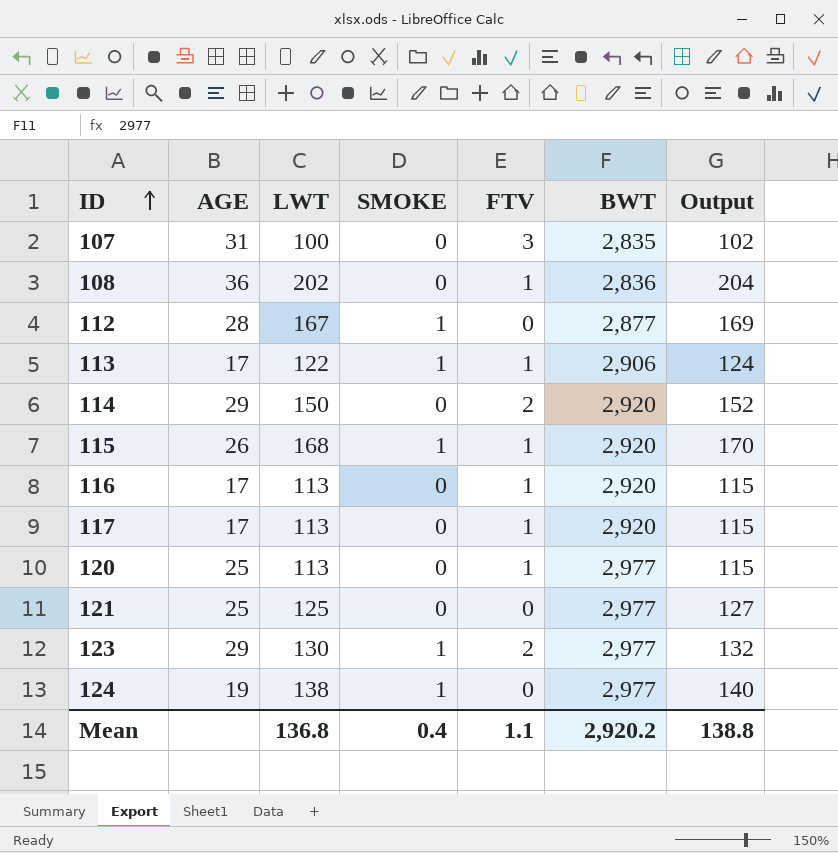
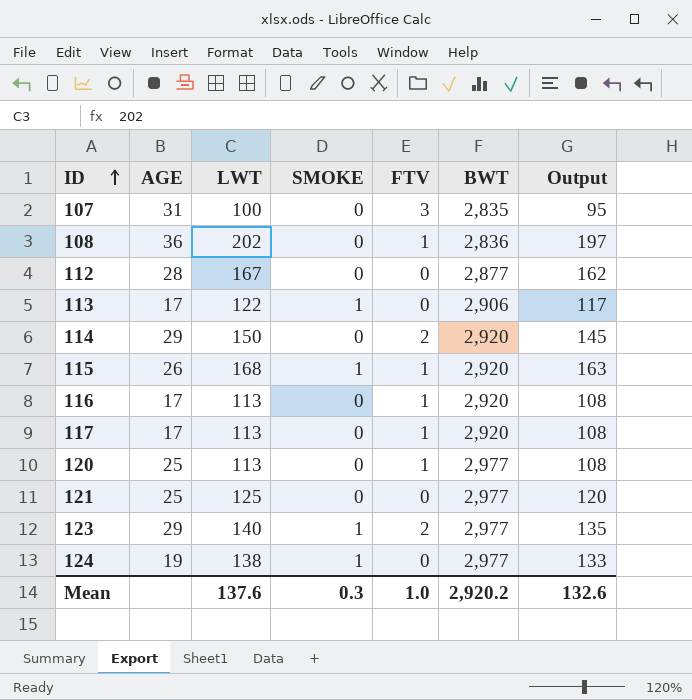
column Output | formula: [LWT] + 2 -> [LWT] - 5
112 | SMOKE: 1 -> 0
113 | FTV: 1 -> 0
123 | LWT: 130 -> 140
Mean | LWT: 136.8 -> 137.6
Mean | SMOKE: 0.4 -> 0.3
Mean | FTV: 1.1 -> 1.0
Mean | Output: 138.8 -> 132.6

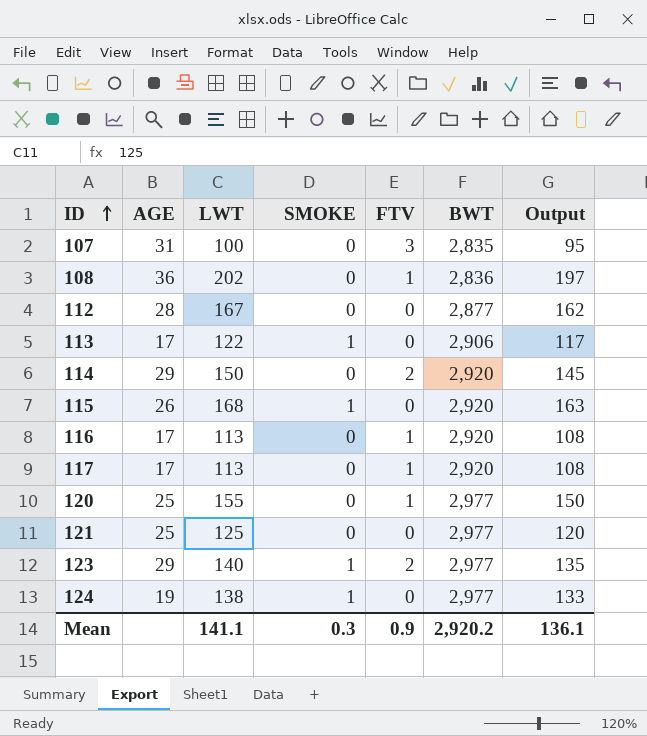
115 | FTV: 1 -> 0
120 | LWT: 113 -> 155
120 | Output: 108 -> 150
Mean | LWT: 137.6 -> 141.1
Mean | FTV: 1.0 -> 0.9
Mean | Output: 132.6 -> 136.1

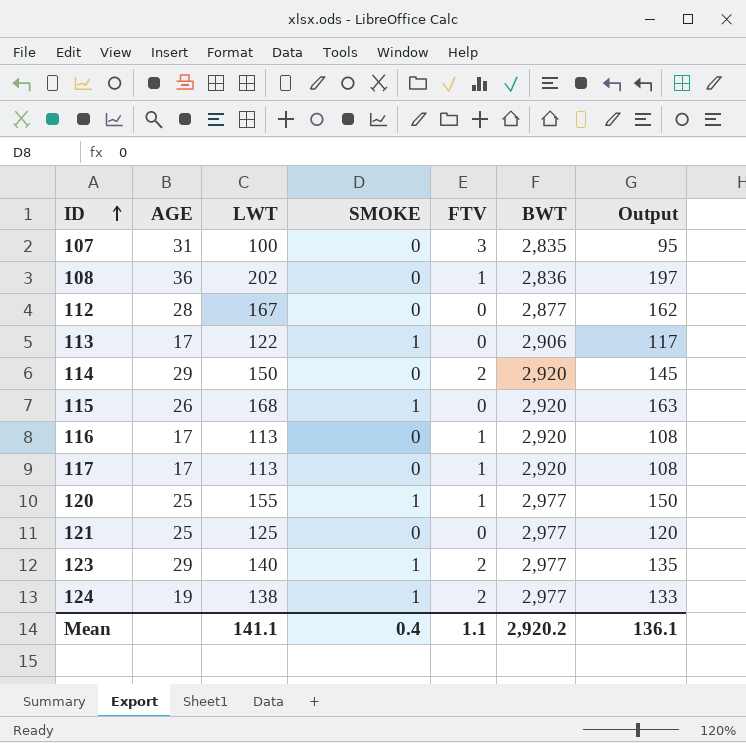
120 | SMOKE: 0 -> 1
124 | FTV: 0 -> 2
Mean | SMOKE: 0.3 -> 0.4
Mean | FTV: 0.9 -> 1.1

